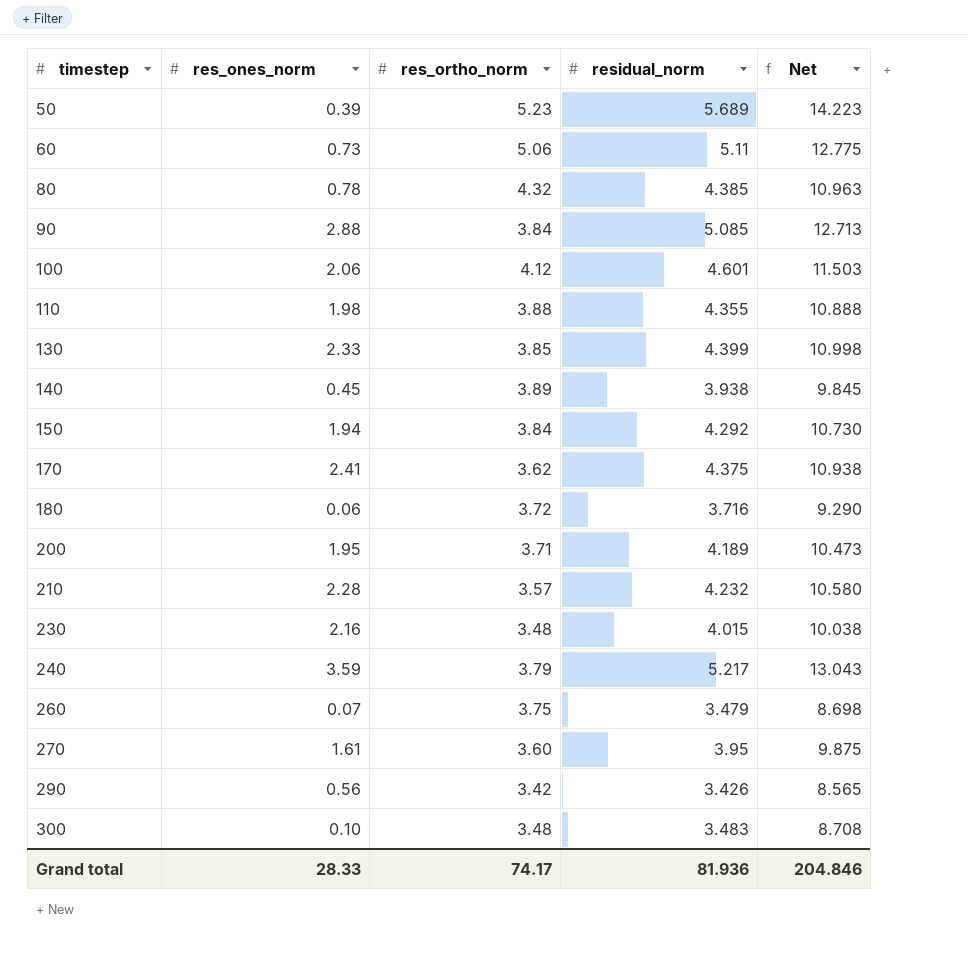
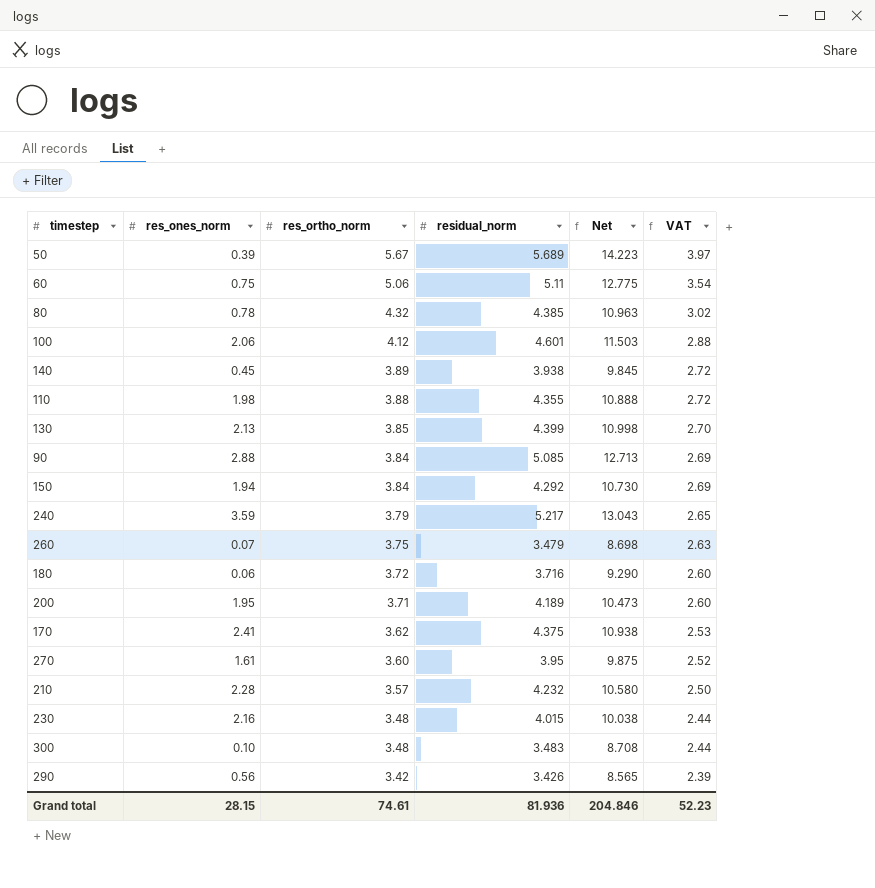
row order: timestep ascending -> res_ortho_norm descending
column VAT | formula: none -> [res_ortho_norm] * 0.7
50 | res_ortho_norm: 5.23 -> 5.67
60 | res_ones_norm: 0.73 -> 0.75
130 | res_ones_norm: 2.33 -> 2.13
Grand total | res_ones_norm: 28.33 -> 28.15
Grand total | res_ortho_norm: 74.17 -> 74.61

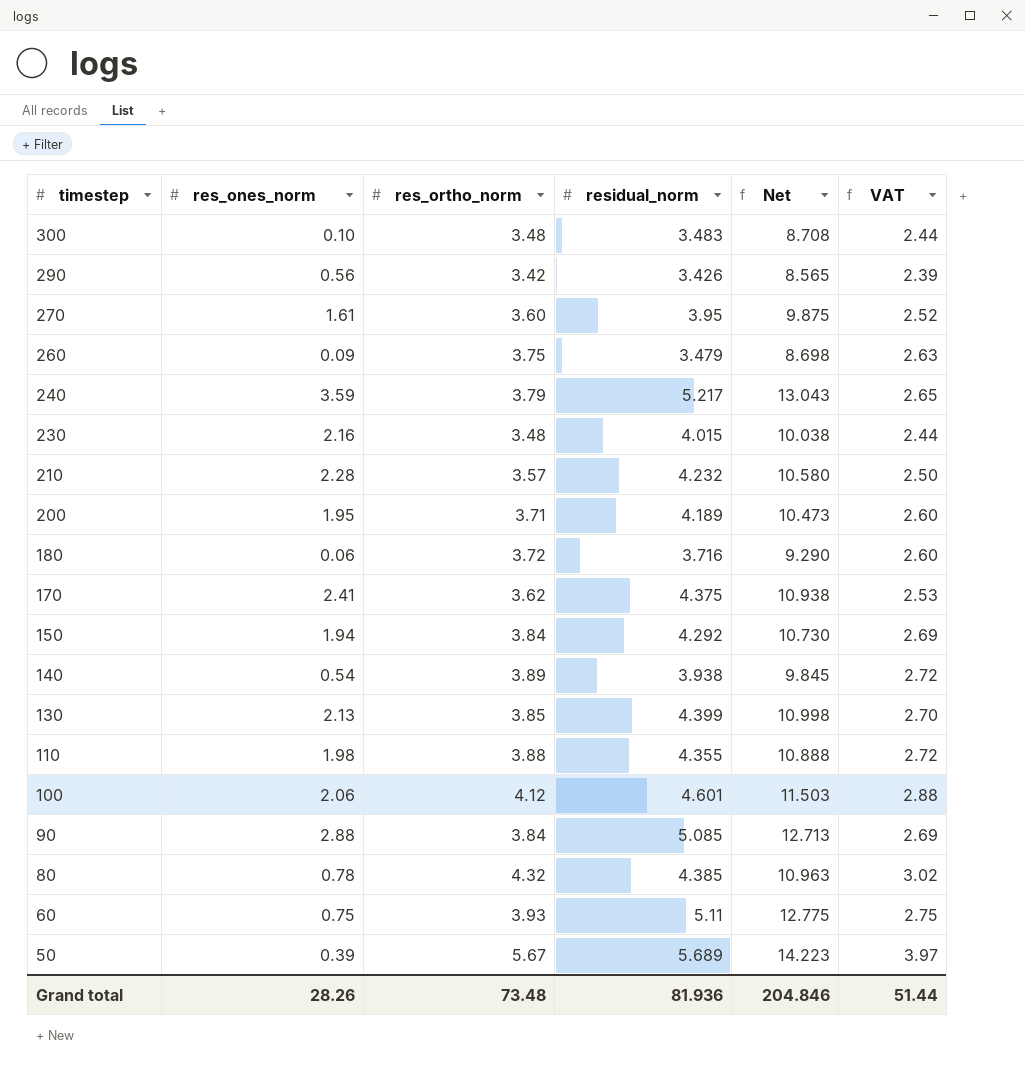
row order: res_ortho_norm descending -> timestep descending
260 | res_ones_norm: 0.07 -> 0.09
140 | res_ones_norm: 0.45 -> 0.54
60 | res_ortho_norm: 5.06 -> 3.93
60 | VAT: 3.54 -> 2.75
Grand total | res_ones_norm: 28.15 -> 28.26
Grand total | res_ortho_norm: 74.61 -> 73.48
Grand total | VAT: 52.23 -> 51.44

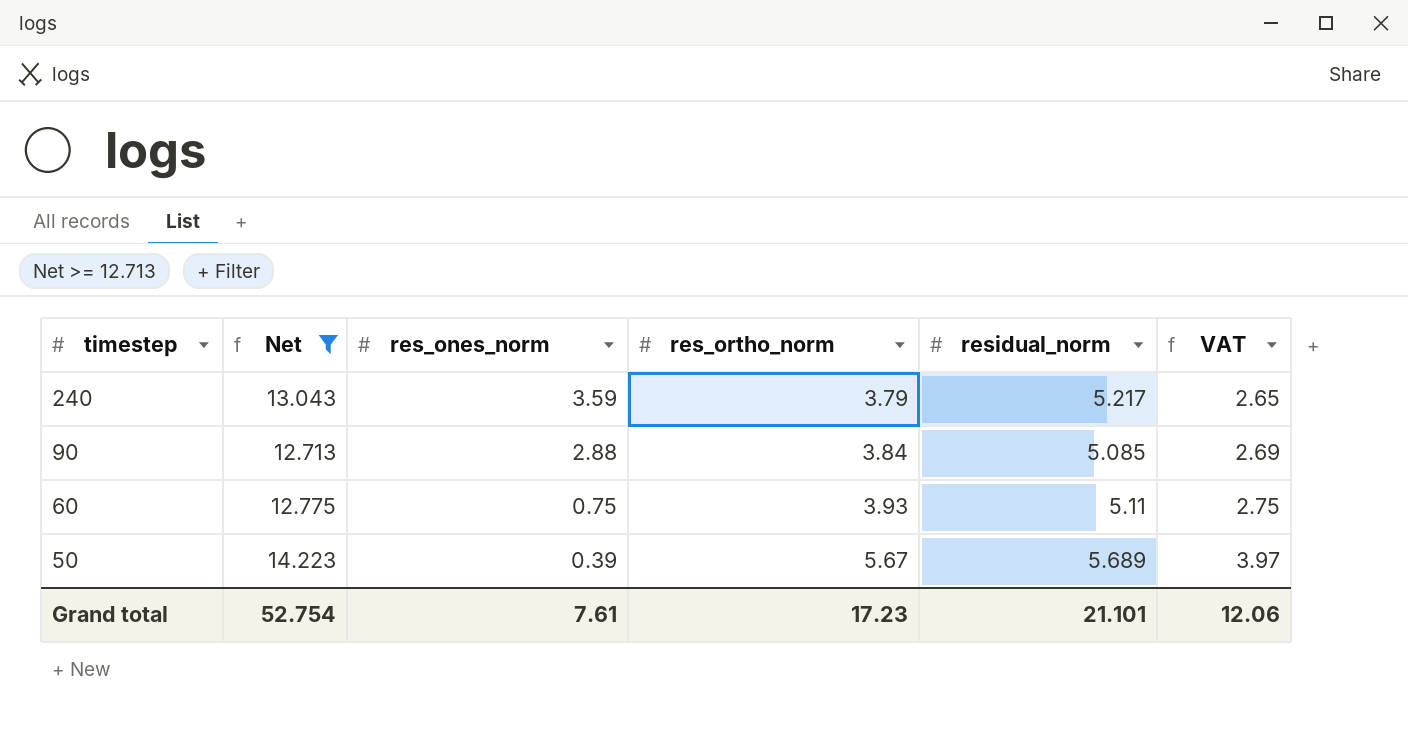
filter: none -> Net >= 12.713
column Net | position: 5 -> 2
Grand total | Net: 204.846 -> 52.754
Grand total | res_ones_norm: 28.26 -> 7.61
Grand total | res_ortho_norm: 73.48 -> 17.23
Grand total | residual_norm: 81.936 -> 21.101
Grand total | VAT: 51.44 -> 12.06

